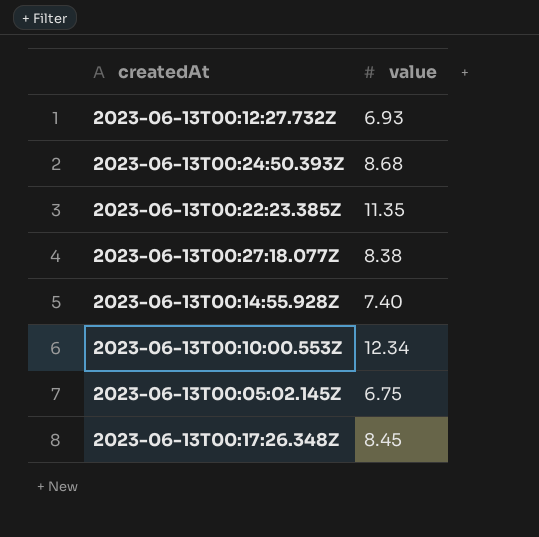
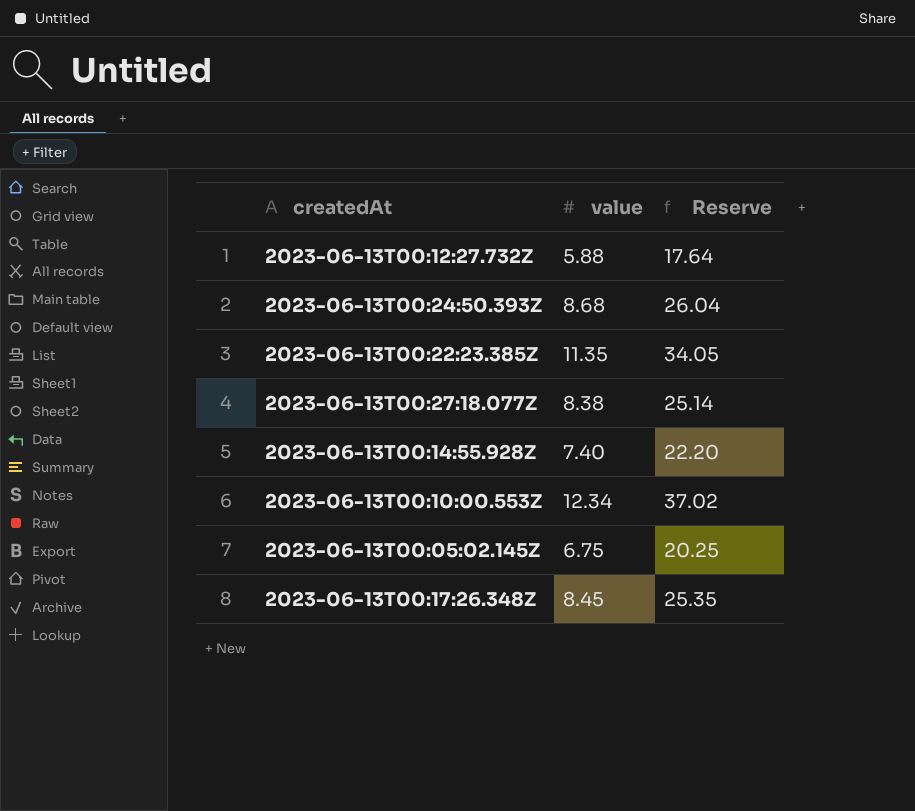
column Reserve | formula: none -> [value] * 3
2023-06-13T00:12:27.732Z | value: 6.93 -> 5.88

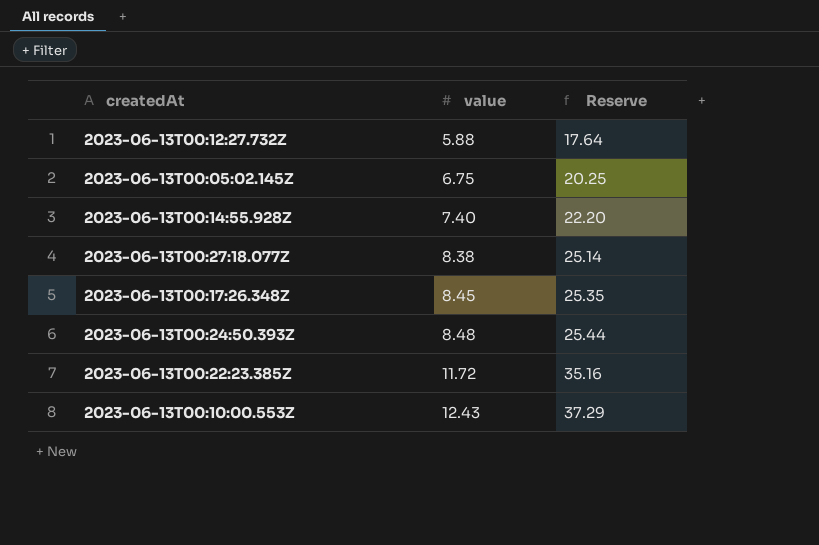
row order: none -> value ascending
2023-06-13T00:24:50.393Z | value: 8.68 -> 8.48
2023-06-13T00:24:50.393Z | Reserve: 26.04 -> 25.44
2023-06-13T00:22:23.385Z | value: 11.35 -> 11.72
2023-06-13T00:22:23.385Z | Reserve: 34.05 -> 35.16
2023-06-13T00:10:00.553Z | value: 12.34 -> 12.43
2023-06-13T00:10:00.553Z | Reserve: 37.02 -> 37.29

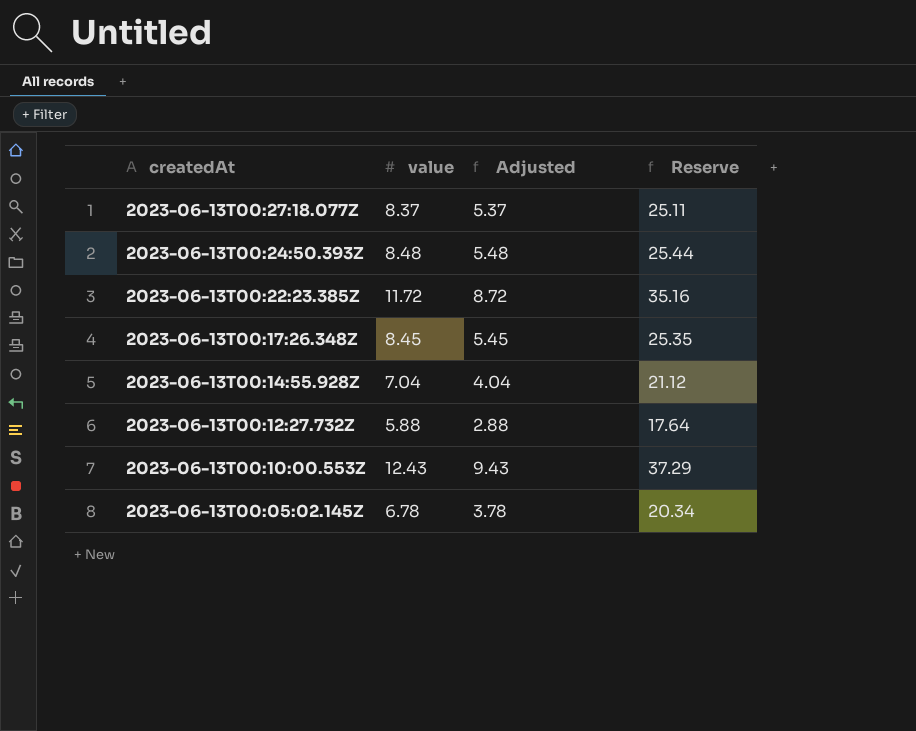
row order: value ascending -> createdAt descending
column Adjusted | formula: none -> [value] - 3
2023-06-13T00:27:18.077Z | value: 8.38 -> 8.37
2023-06-13T00:27:18.077Z | Reserve: 25.14 -> 25.11
2023-06-13T00:14:55.928Z | value: 7.40 -> 7.04
2023-06-13T00:14:55.928Z | Reserve: 22.20 -> 21.12
2023-06-13T00:05:02.145Z | value: 6.75 -> 6.78
2023-06-13T00:05:02.145Z | Reserve: 20.25 -> 20.34

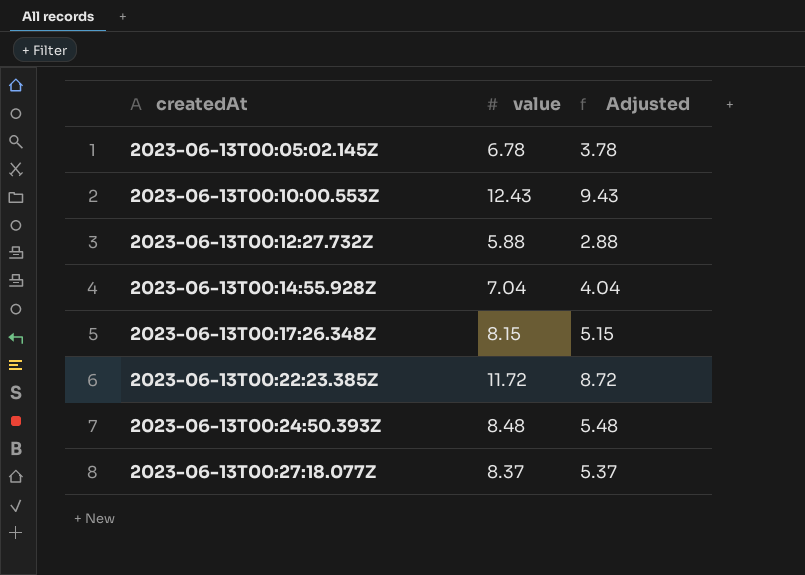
row order: createdAt descending -> createdAt ascending
column Reserve | formula: [value] * 3 -> none
2023-06-13T00:17:26.348Z | value: 8.45 -> 8.15
2023-06-13T00:17:26.348Z | Adjusted: 5.45 -> 5.15

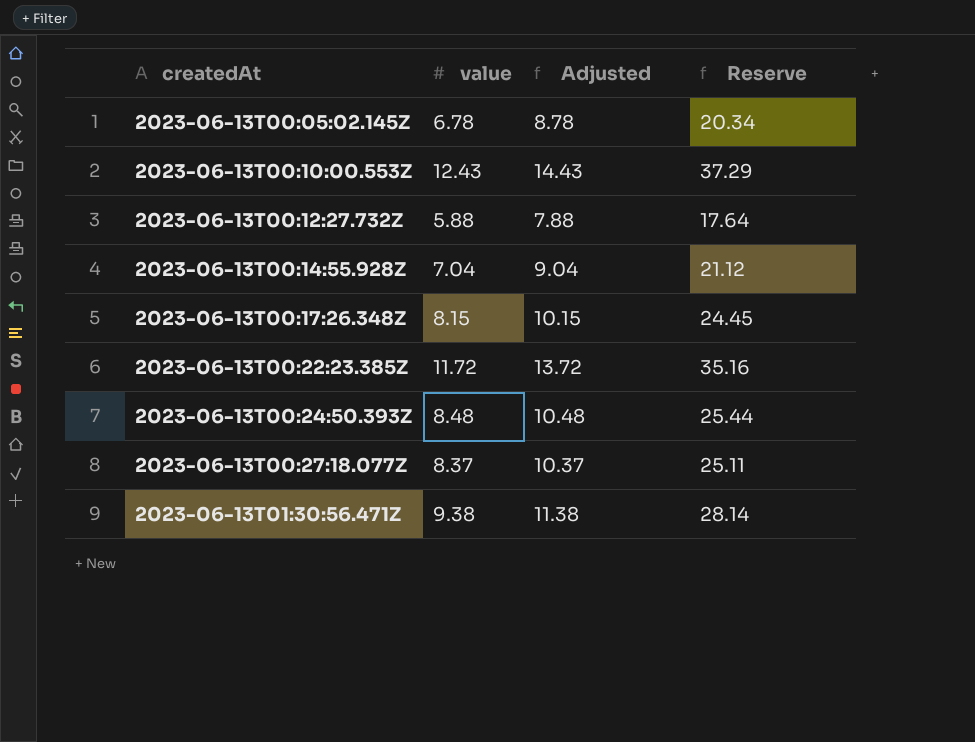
column Adjusted | formula: [value] - 3 -> [value] + 2
column Reserve | formula: none -> [value] * 3
row 2023-06-13T01:30:56.471Z: none -> 9.38 | 11.38 | 28.14

